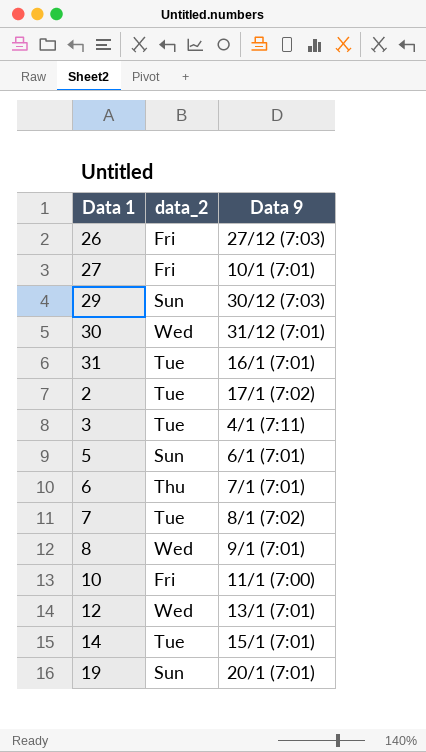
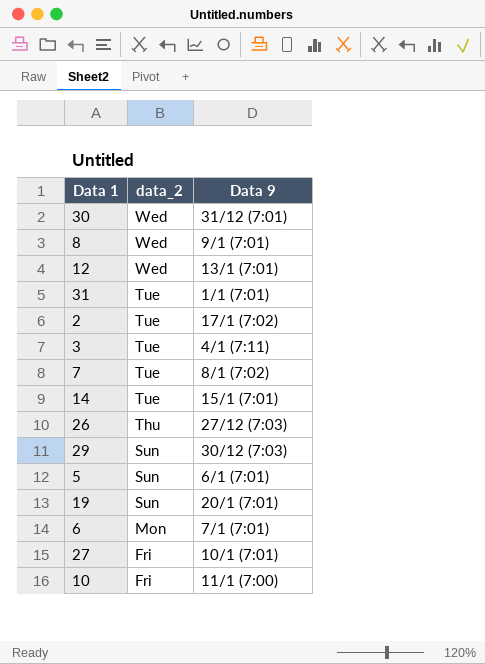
row order: none -> data_2 descending
31 | Data 9: 16/1 (7:01) -> 1/1 (7:01)
26 | data_2: Fri -> Thu
6 | data_2: Thu -> Mon

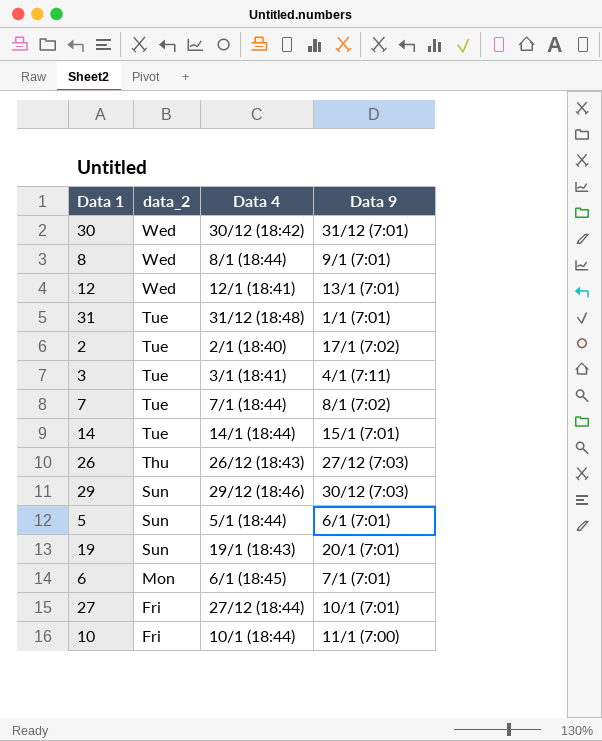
column Data 4 | position: none -> 3

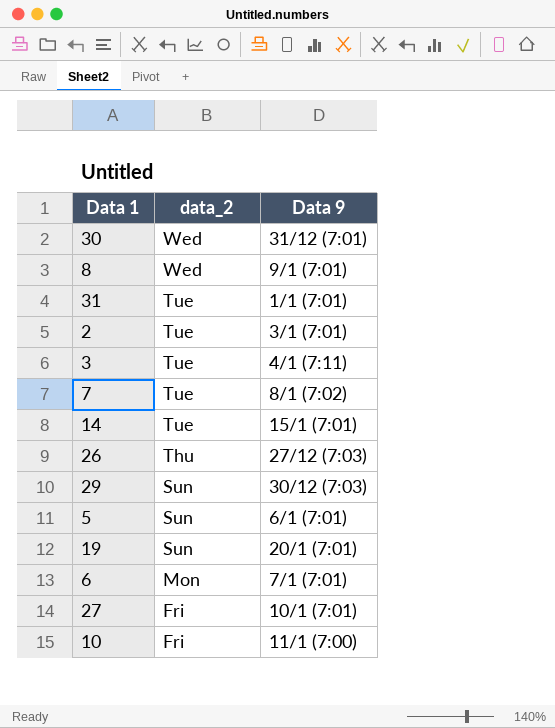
column Data 4 | position: 3 -> none
row 12: Wed | 12/1 (18:41) | 13/1 (7:01) -> none
2 | Data 9: 17/1 (7:02) -> 3/1 (7:01)

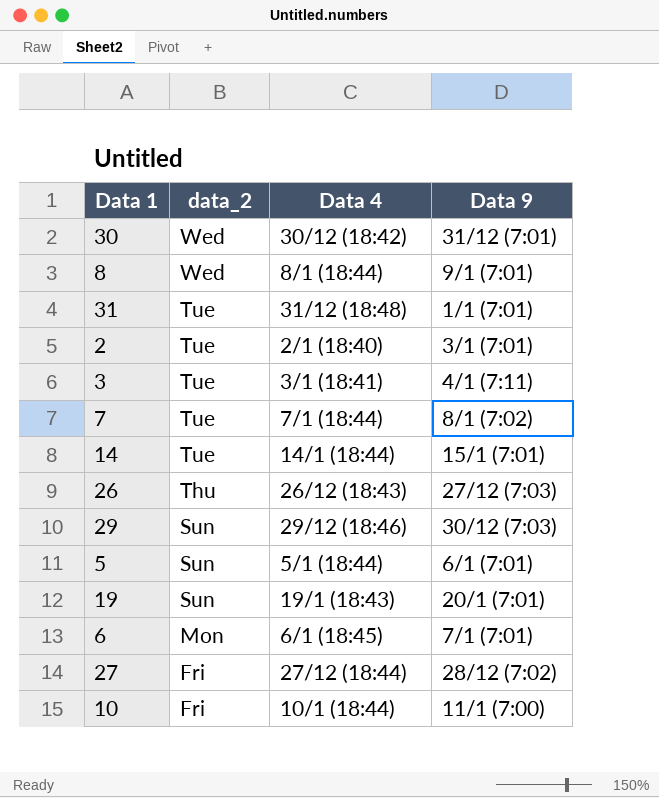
column Data 4 | position: none -> 3
27 | Data 9: 10/1 (7:01) -> 28/12 (7:02)

